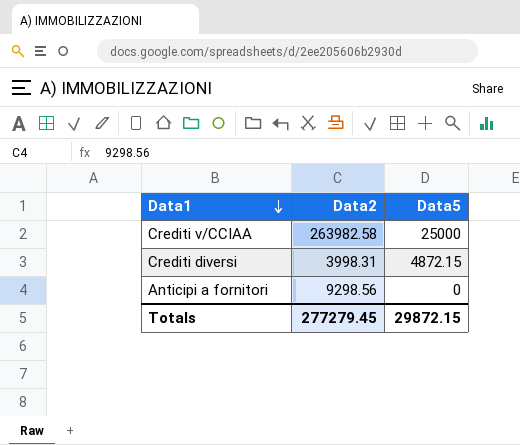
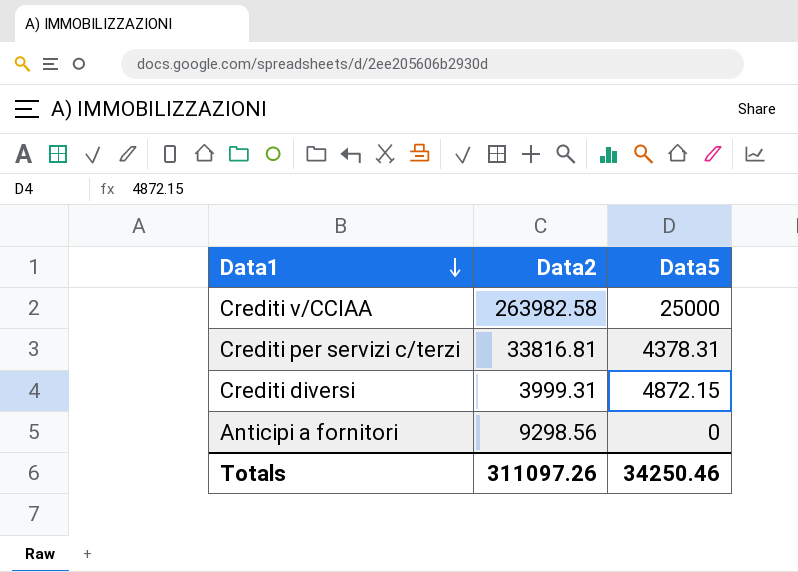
row Crediti per servizi c/terzi: none -> 33816.81 | 4378.31
Crediti diversi | Data2: 3998.31 -> 3999.31
Totals | Data2: 277279.45 -> 311097.26
Totals | Data5: 29872.15 -> 34250.46

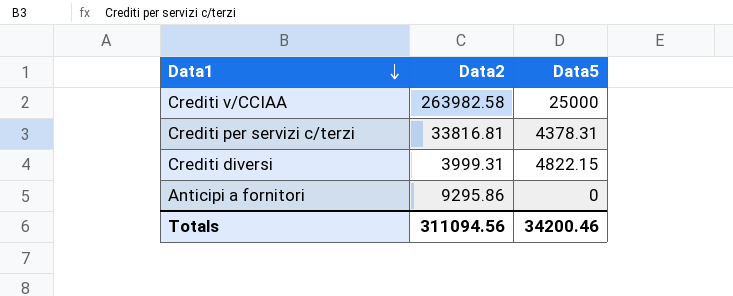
Crediti diversi | Data5: 4872.15 -> 4822.15
Anticipi a fornitori | Data2: 9298.56 -> 9295.86
Totals | Data2: 311097.26 -> 311094.56
Totals | Data5: 34250.46 -> 34200.46

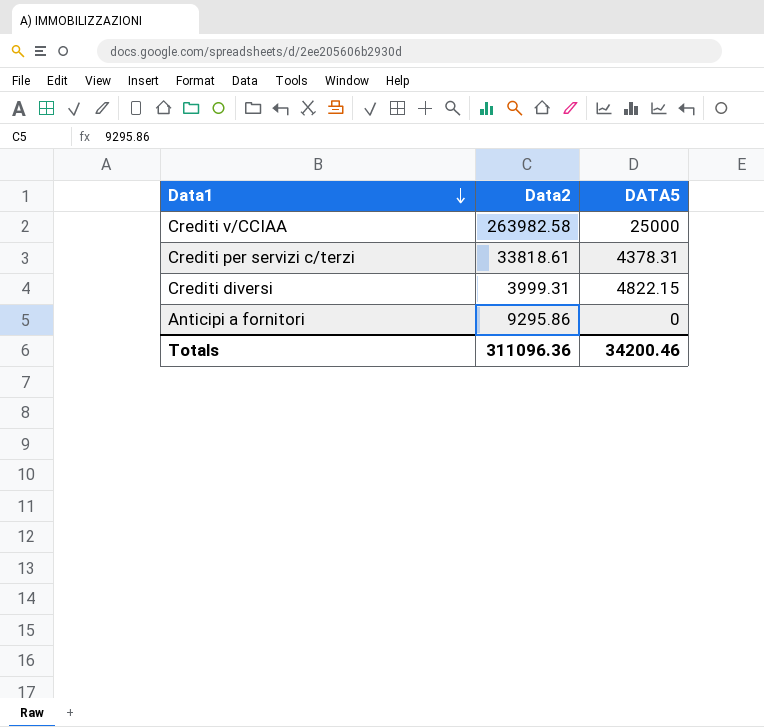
column name: Data5 -> DATA5
Crediti per servizi c/terzi | Data2: 33816.81 -> 33818.61
Totals | Data2: 311094.56 -> 311096.36

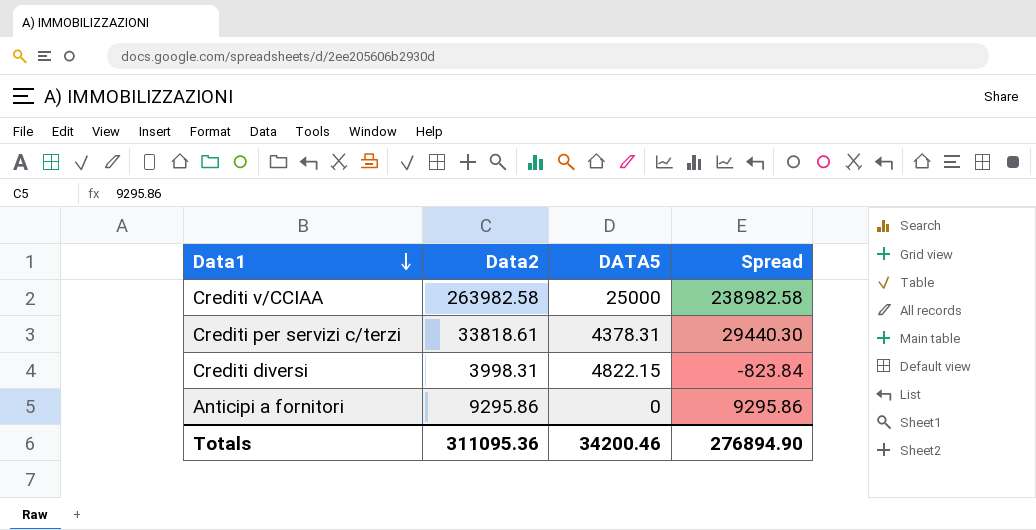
column Spread | formula: none -> [Data2] - [DATA5]
Crediti diversi | Data2: 3999.31 -> 3998.31
Totals | Data2: 311096.36 -> 311095.36

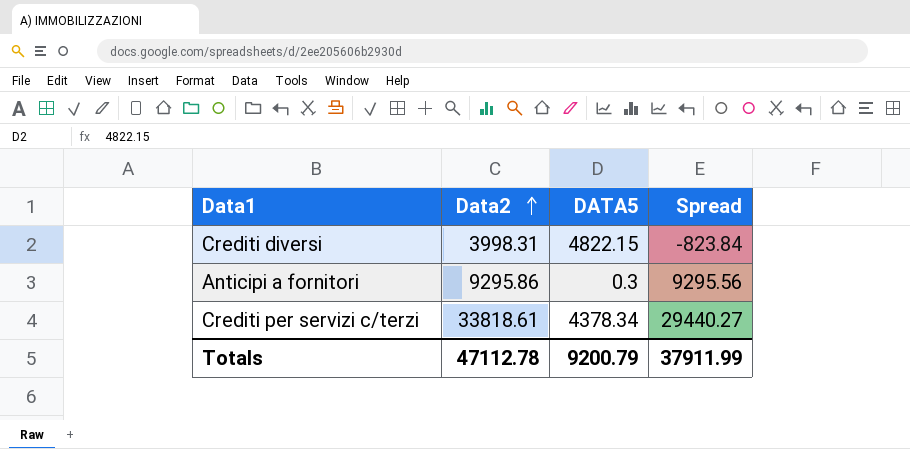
row order: Data1 descending -> Data2 ascending
row Crediti v/CCIAA: 263982.58 | 25000 | 238982.58 -> none
Anticipi a fornitori | DATA5: 0 -> 0.3
Anticipi a fornitori | Spread: 9295.86 -> 9295.56
Crediti per servizi c/terzi | DATA5: 4378.31 -> 4378.34
Crediti per servizi c/terzi | Spread: 29440.30 -> 29440.27
Totals | Data2: 311095.36 -> 47112.78
Totals | DATA5: 34200.46 -> 9200.79
Totals | Spread: 276894.90 -> 37911.99

